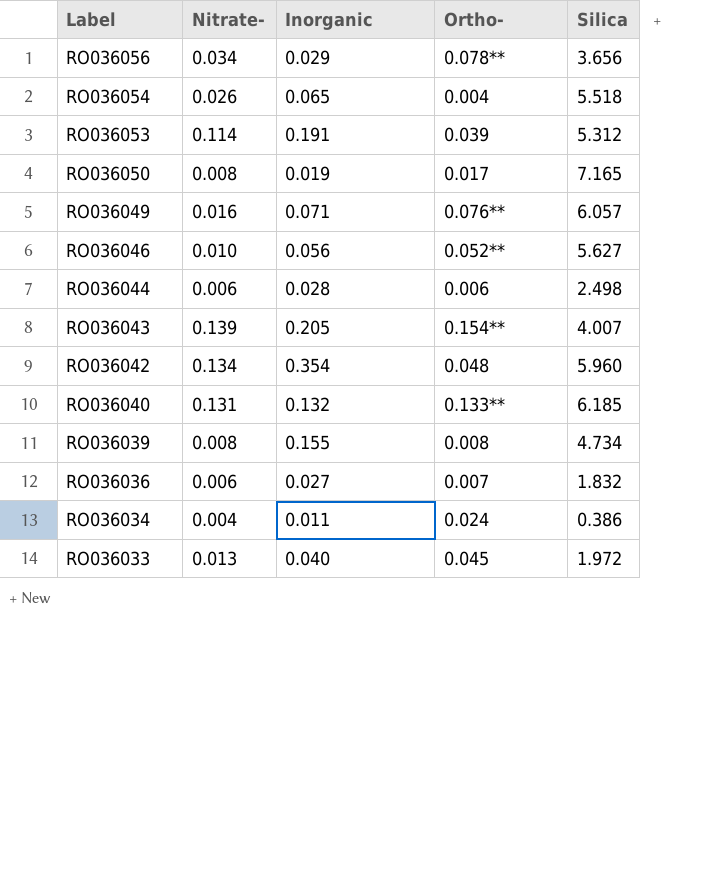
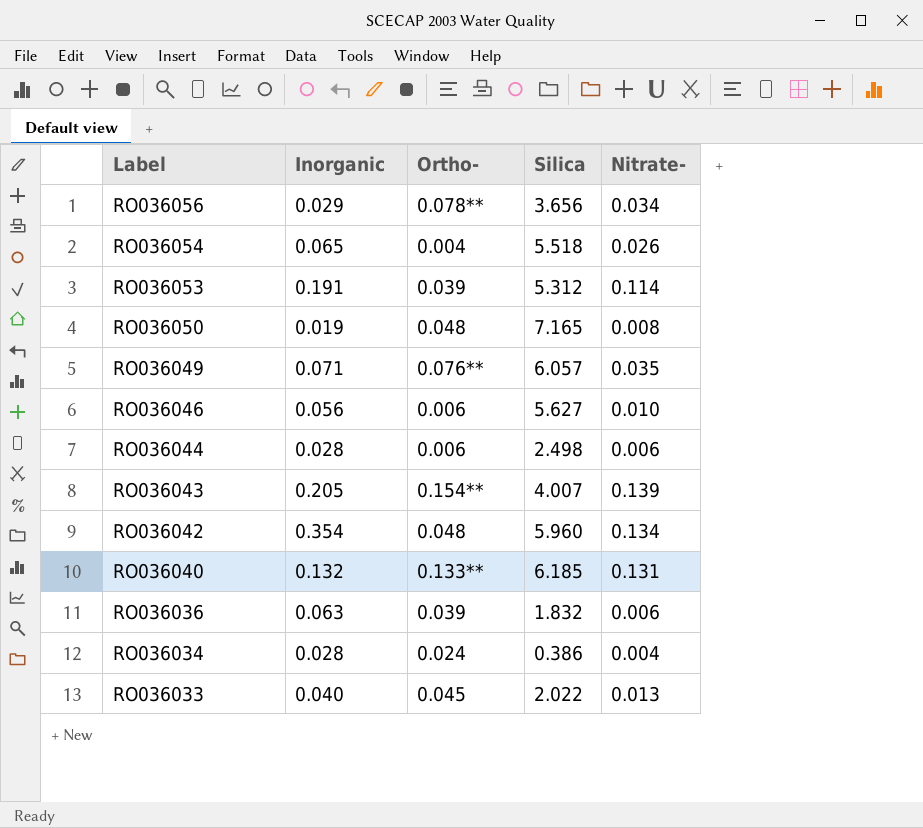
column Nitrate- | position: 2 -> 5
row RO036039: 0.008 | 0.155 | 0.008 | 4.734 -> none
RO036050 | Ortho-: 0.017 -> 0.048
RO036049 | Nitrate-: 0.016 -> 0.035
RO036046 | Ortho-: 0.052** -> 0.006
RO036036 | Inorganic: 0.027 -> 0.063
RO036036 | Ortho-: 0.007 -> 0.039
RO036034 | Inorganic: 0.011 -> 0.028
RO036033 | Silica: 1.972 -> 2.022

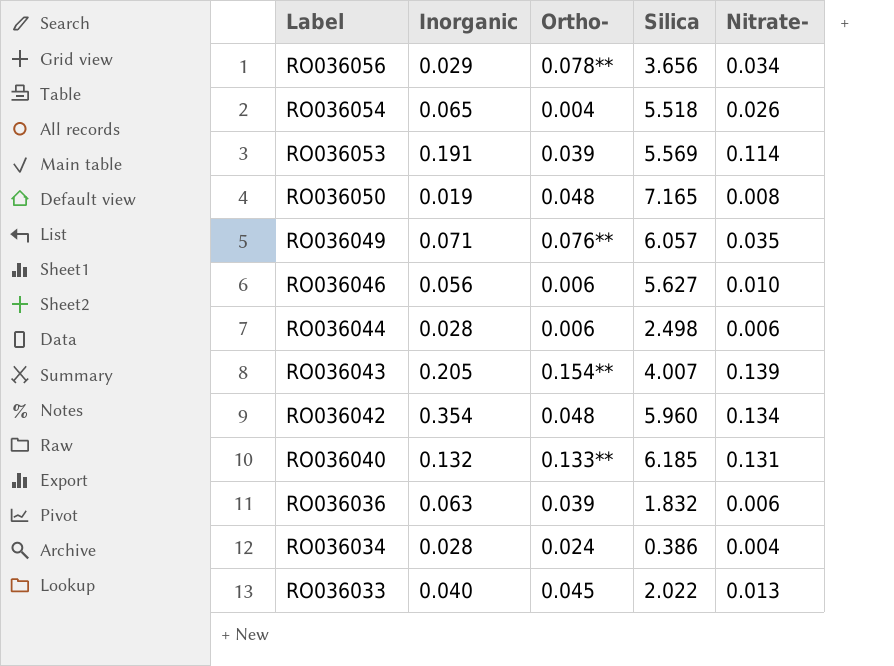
RO036053 | Silica: 5.312 -> 5.569

